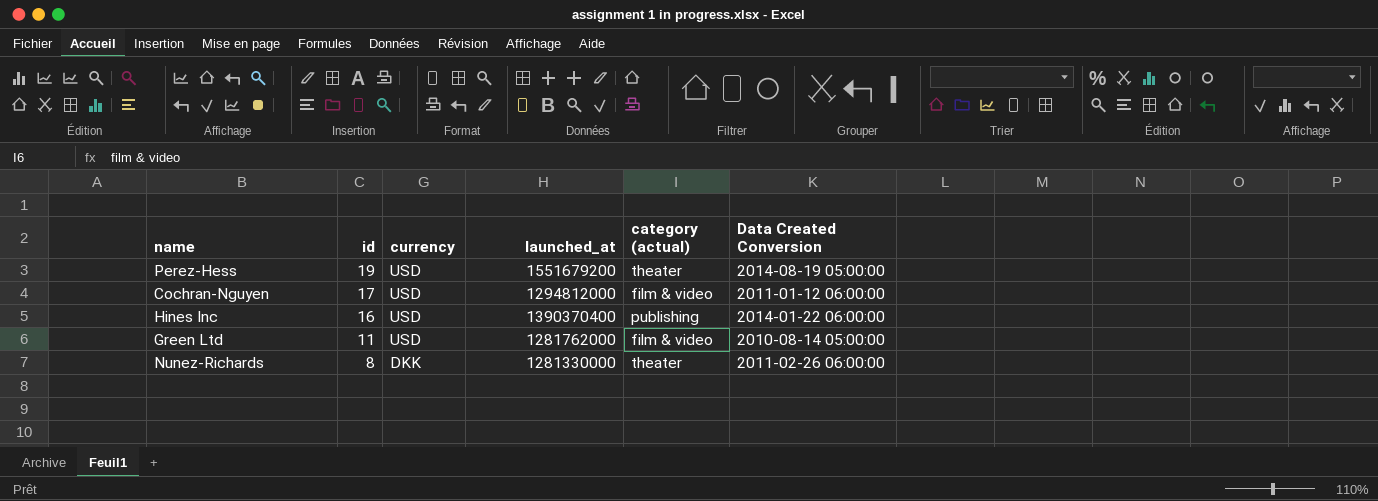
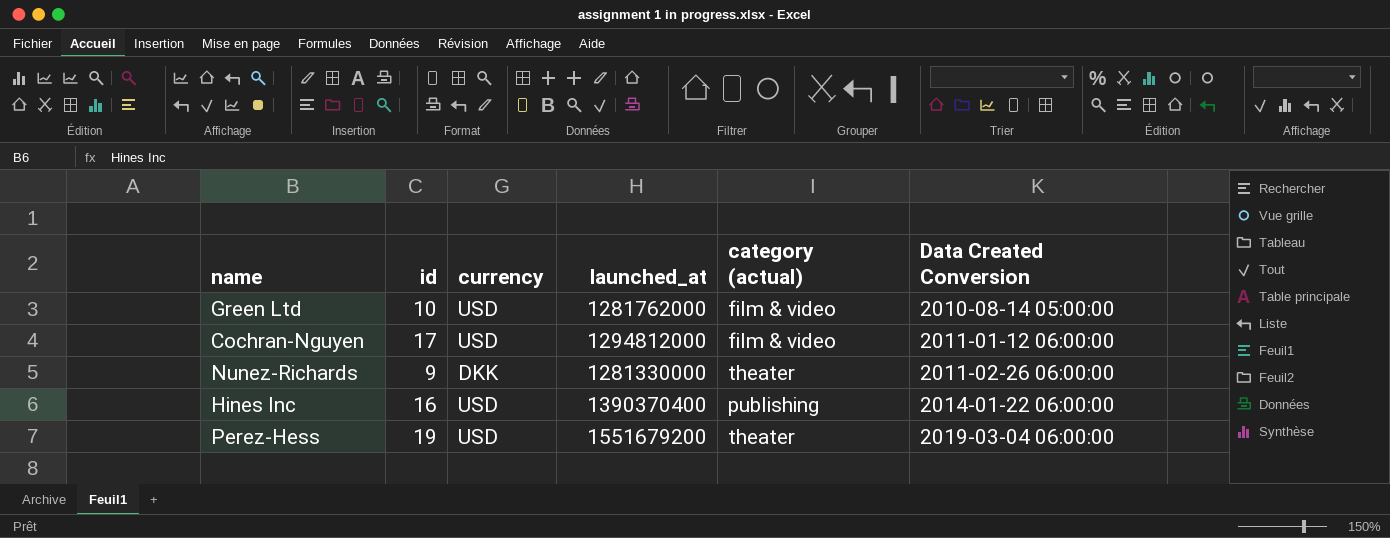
row order: id descending -> Data Created Conversion ascending
Green Ltd | id: 11 -> 10
Nunez-Richards | id: 8 -> 9
Perez-Hess | Data Created Conversion: 2014-08-19 05:00:00 -> 2019-03-04 06:00:00

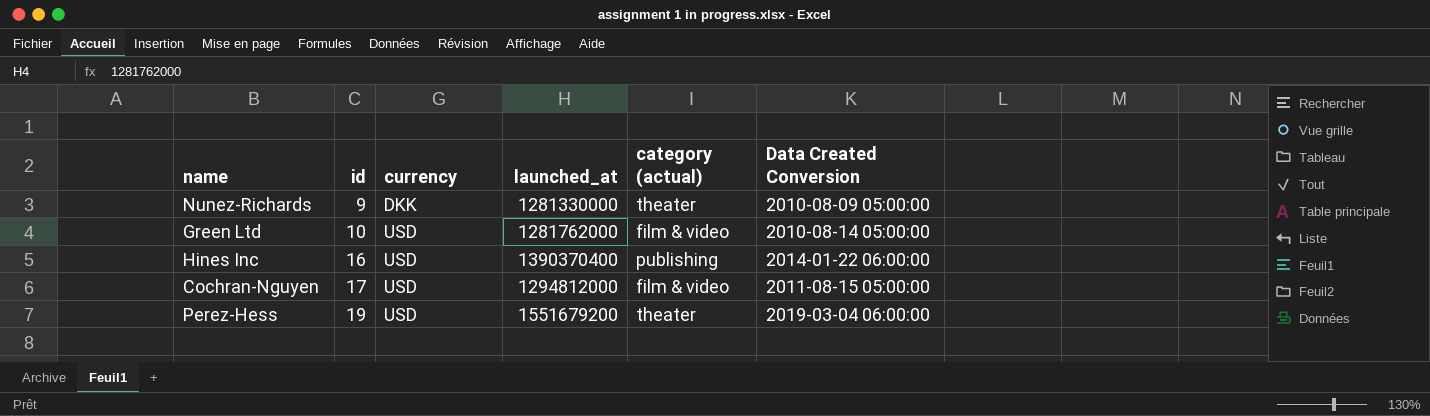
row order: Data Created Conversion ascending -> id ascending
Nunez-Richards | Data Created Conversion: 2011-02-26 06:00:00 -> 2010-08-09 05:00:00
Cochran-Nguyen | Data Created Conversion: 2011-01-12 06:00:00 -> 2011-08-15 05:00:00

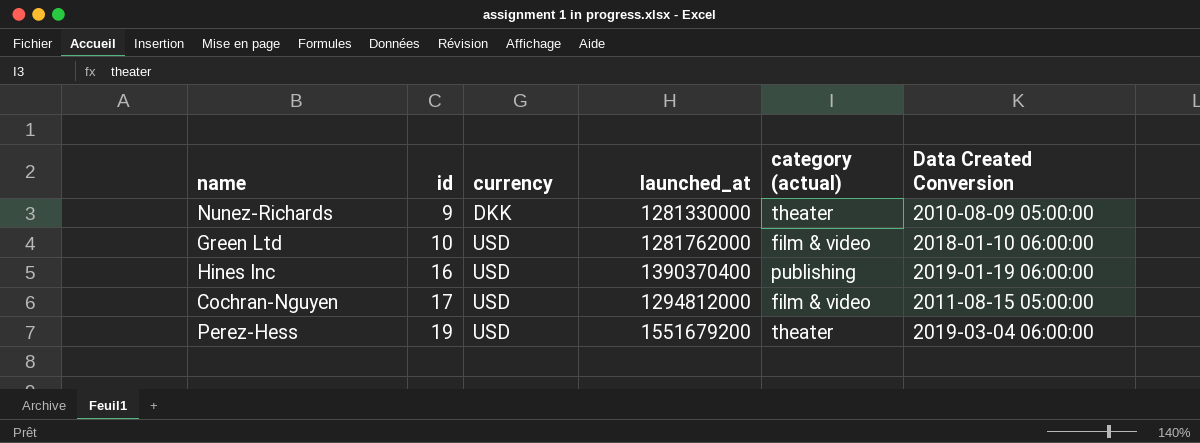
Green Ltd | Data Created Conversion: 2010-08-14 05:00:00 -> 2018-01-10 06:00:00
Hines Inc | Data Created Conversion: 2014-01-22 06:00:00 -> 2019-01-19 06:00:00

